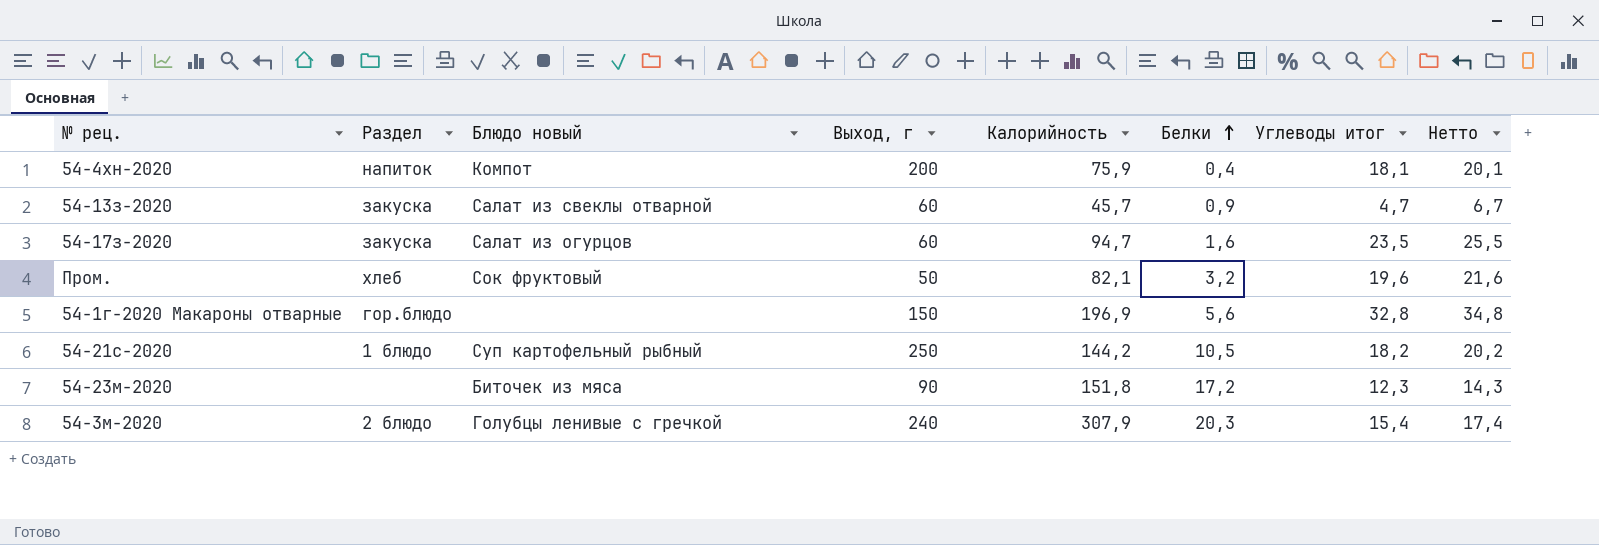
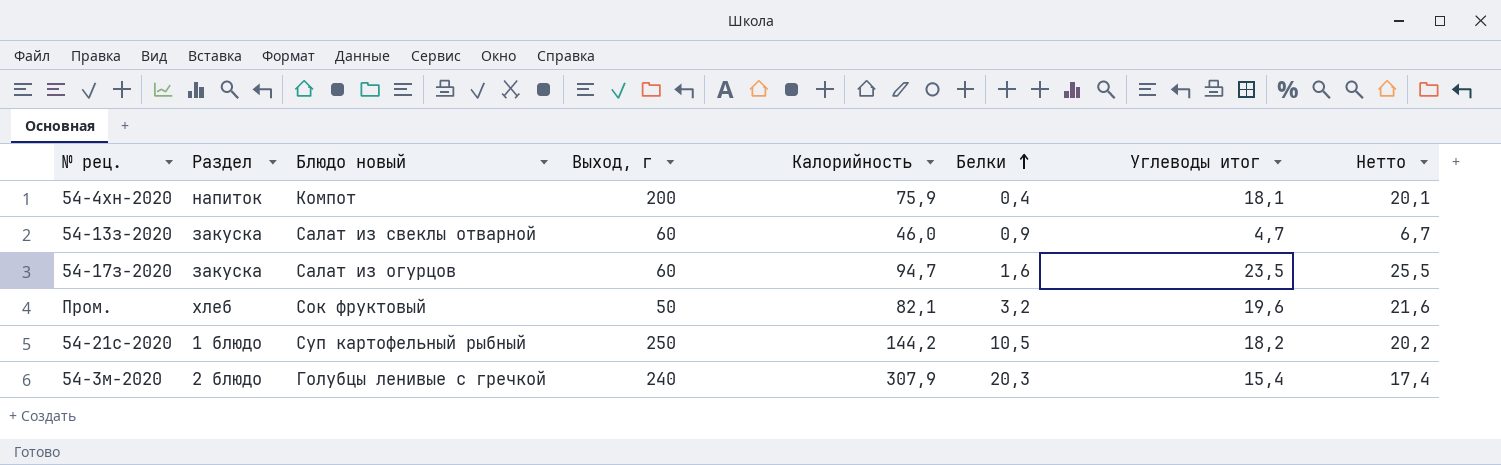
row 54-1г-2020 Макароны отварные: гор.блюдо | none | 150 | 196,9 | 5,6 | 32,8 | 34,8 -> none
row 54-23м-2020: none | Биточек из мяса | 90 | 151,8 | 17,2 | 12,3 | 14,3 -> none
54-13з-2020 | Калорийность: 45,7 -> 46,0

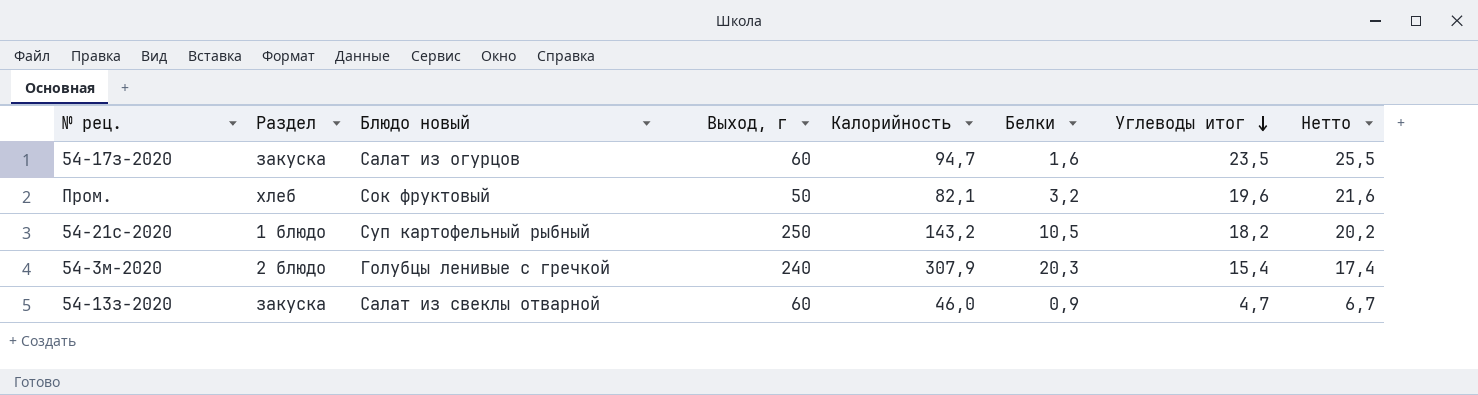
row order: Белки ascending -> Углеводы итог descending
row 54-4хн-2020: напиток | Компот | 200 | 75,9 | 0,4 | 18,1 | 20,1 -> none
54-21с-2020 | Калорийность: 144,2 -> 143,2

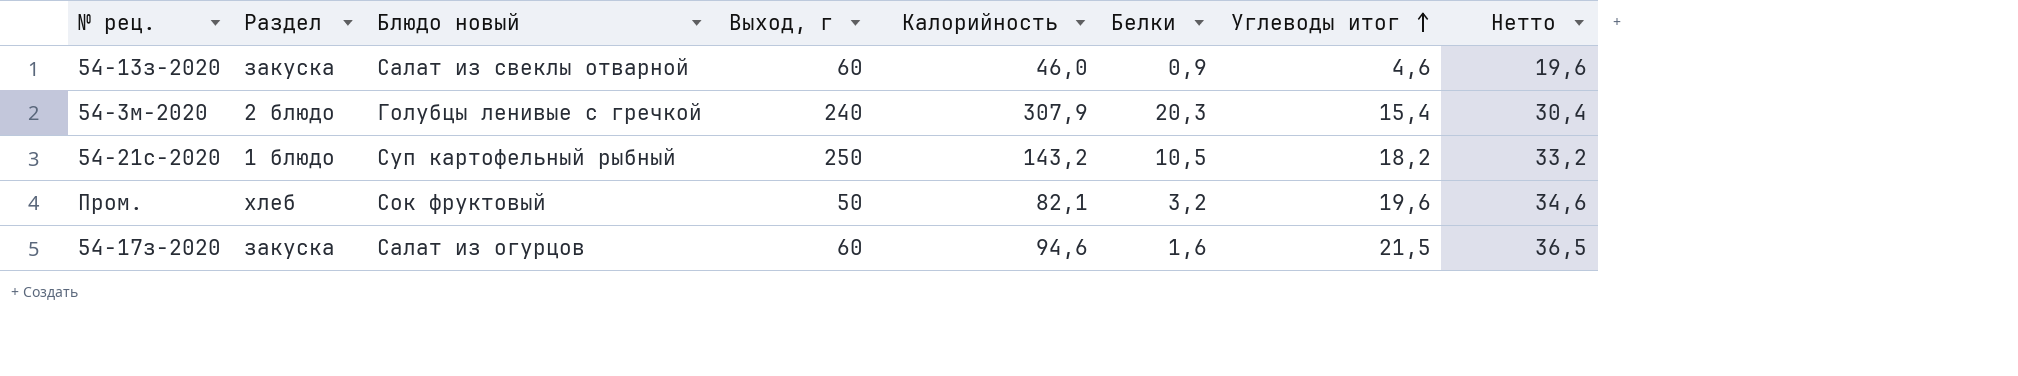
row order: Углеводы итог descending -> Углеводы итог ascending
column Нетто | formula: [Углеводы итог] + 2 -> [Углеводы итог] + 15
54-13з-2020 | Углеводы итог: 4,7 -> 4,6
54-17з-2020 | Калорийность: 94,7 -> 94,6
54-17з-2020 | Углеводы итог: 23,5 -> 21,5

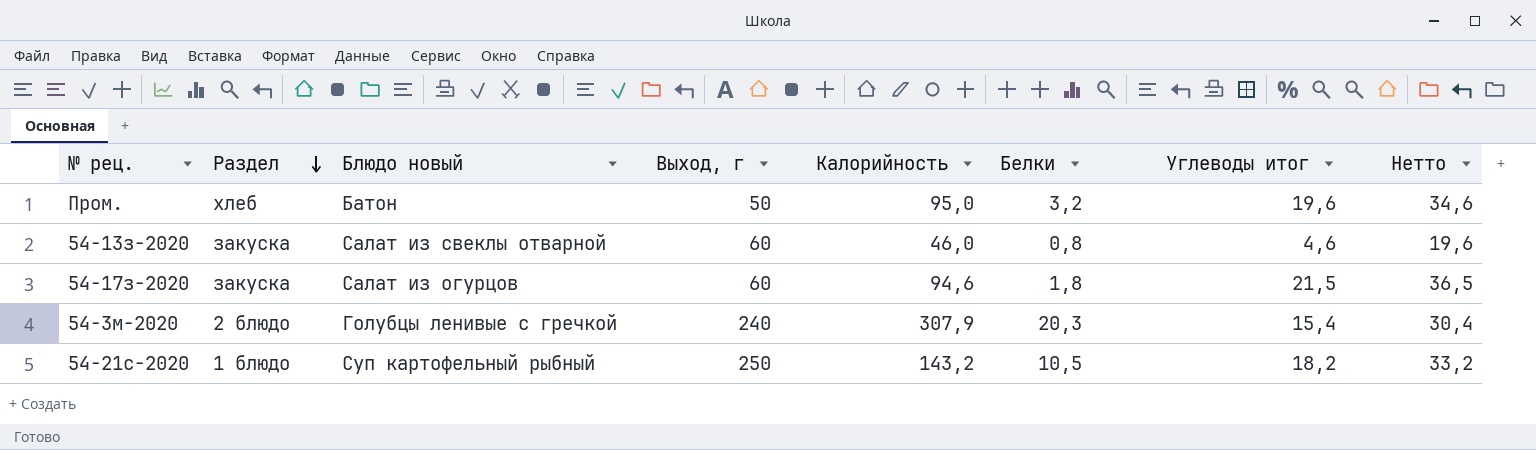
row order: Углеводы итог ascending -> Раздел descending
Пром. | Блюдо новый: Сок фруктовый -> Батон
Пром. | Калорийность: 82,1 -> 95,0
54-13з-2020 | Белки: 0,9 -> 0,8
54-17з-2020 | Белки: 1,6 -> 1,8

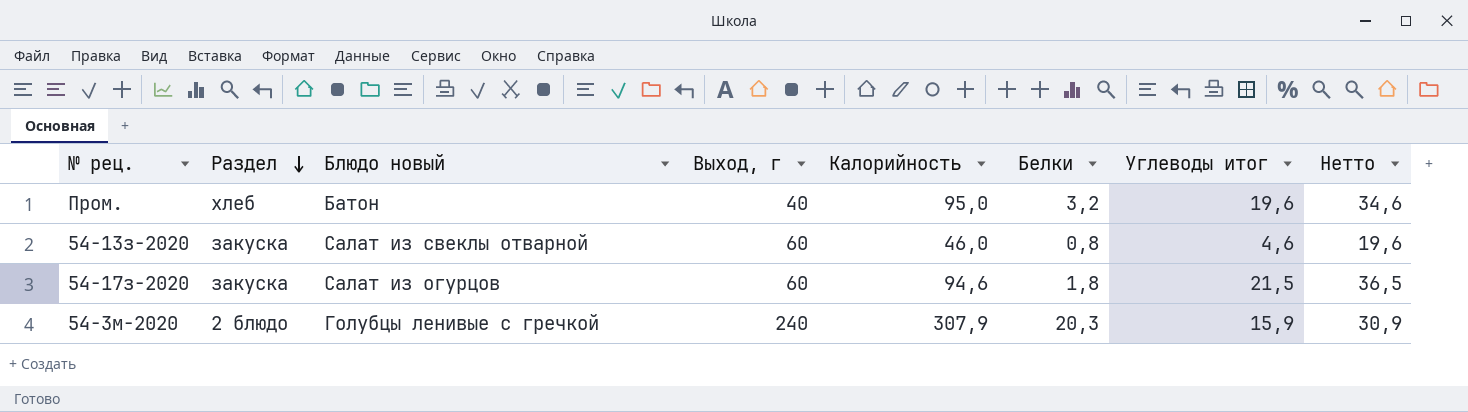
row 54-21с-2020: 1 блюдо | Суп картофельный рыбный | 250 | 143,2 | 10,5 | 18,2 | 33,2 -> none
Пром. | Выход, г: 50 -> 40
54-3м-2020 | Углеводы итог: 15,4 -> 15,9
54-3м-2020 | Нетто: 30,4 -> 30,9

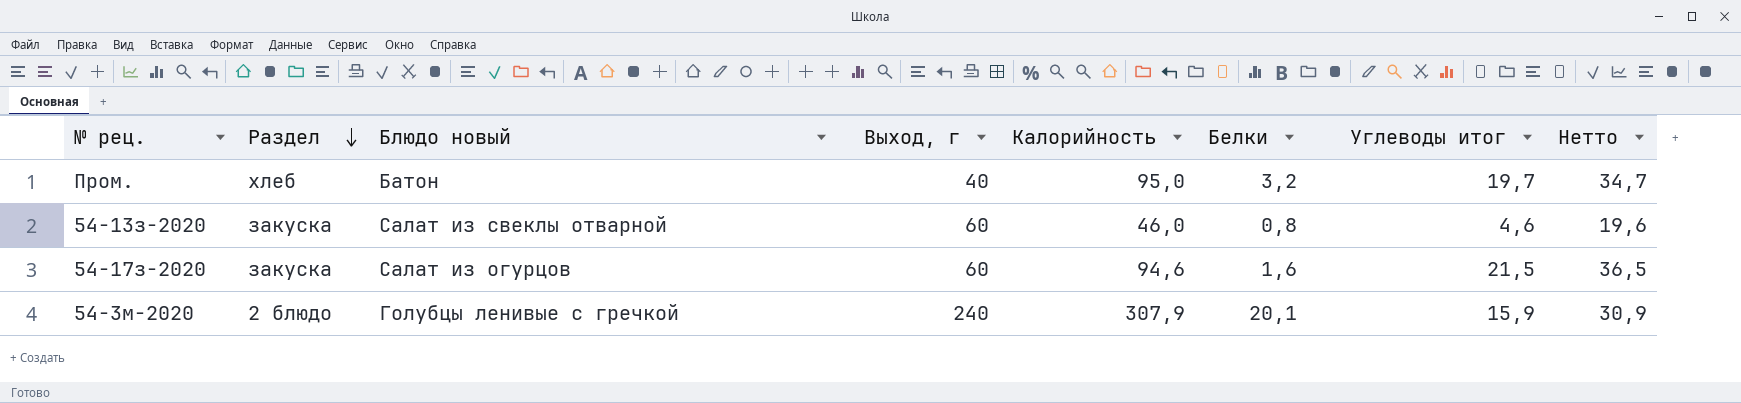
Пром. | Углеводы итог: 19,6 -> 19,7
Пром. | Нетто: 34,6 -> 34,7
54-17з-2020 | Белки: 1,8 -> 1,6
54-3м-2020 | Белки: 20,3 -> 20,1

